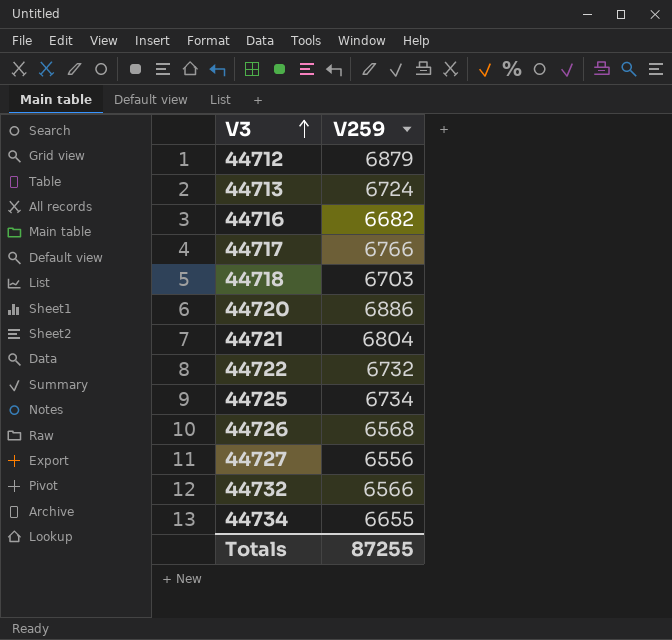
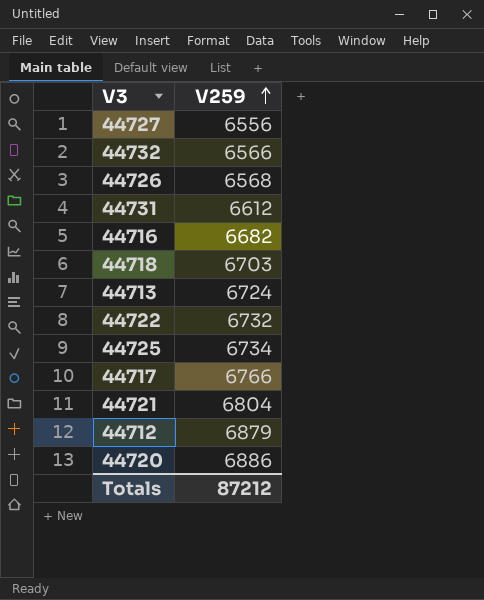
row order: V3 ascending -> V259 ascending
row 44734: 6655 -> none
row 44731: none -> 6612
Totals | V259: 87255 -> 87212

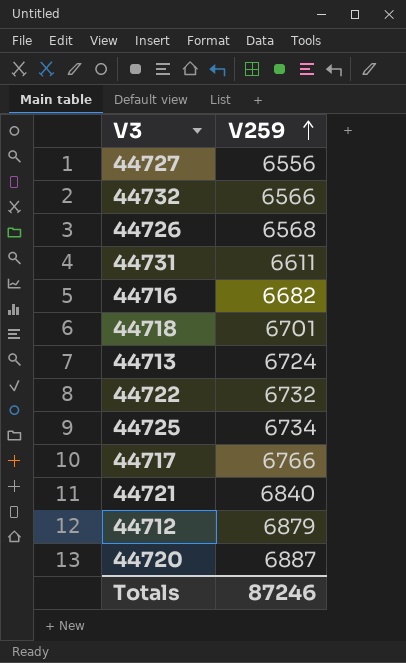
44731 | V259: 6612 -> 6611
44718 | V259: 6703 -> 6701
44721 | V259: 6804 -> 6840
44720 | V259: 6886 -> 6887
Totals | V259: 87212 -> 87246

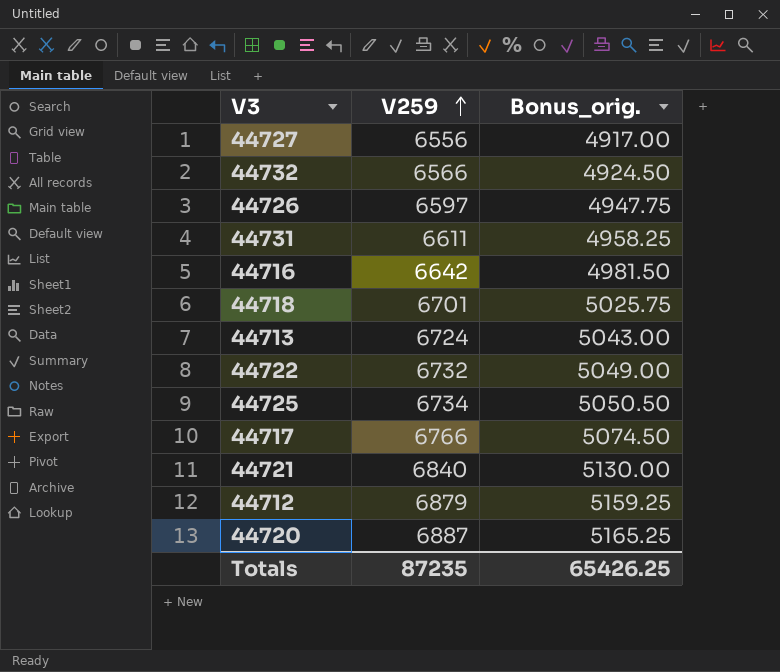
column Bonus_orig. | formula: none -> [V259] * 0.75
44726 | V259: 6568 -> 6597
44716 | V259: 6682 -> 6642
Totals | V259: 87246 -> 87235

